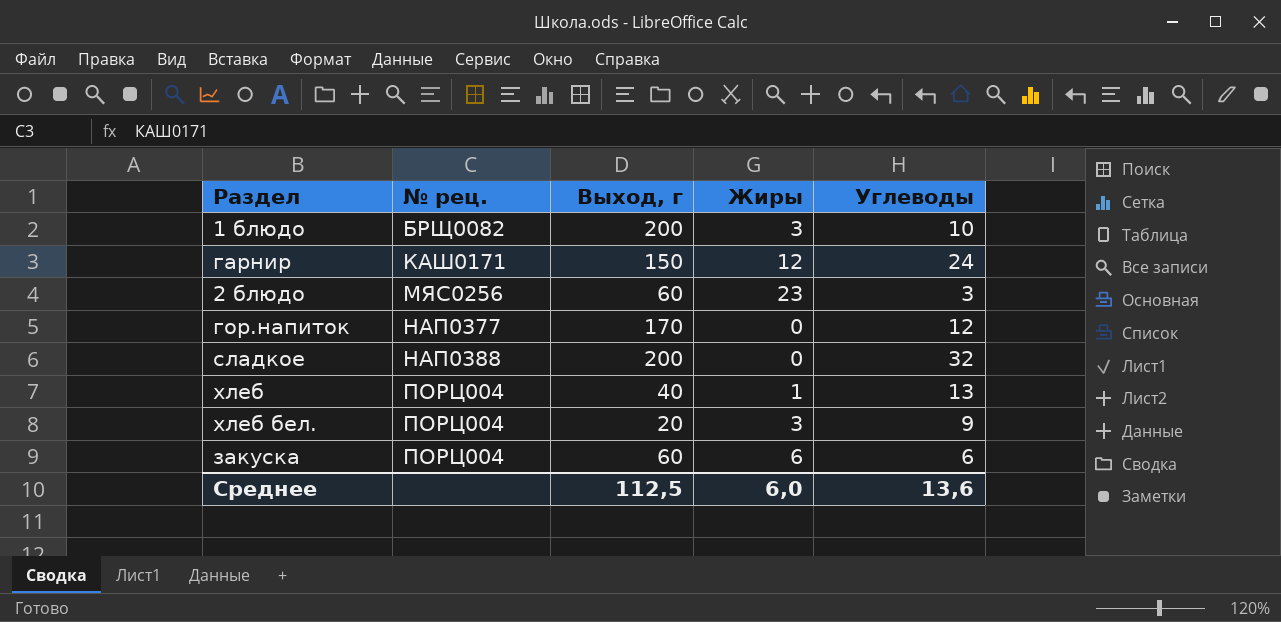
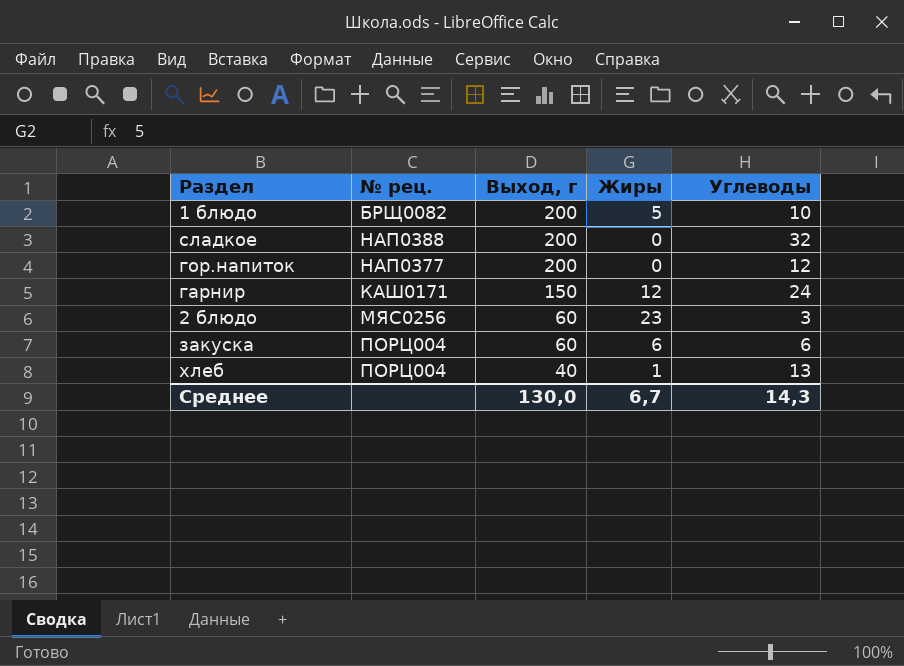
row order: № рец. ascending -> Выход, г descending
row хлеб бел.: ПОРЦ004 | 20 | 3 | 9 -> none
1 блюдо | Жиры: 3 -> 5
гор.напиток | Выход, г: 170 -> 200
Среднее | Выход, г: 112,5 -> 130,0
Среднее | Жиры: 6,0 -> 6,7
Среднее | Углеводы: 13,6 -> 14,3

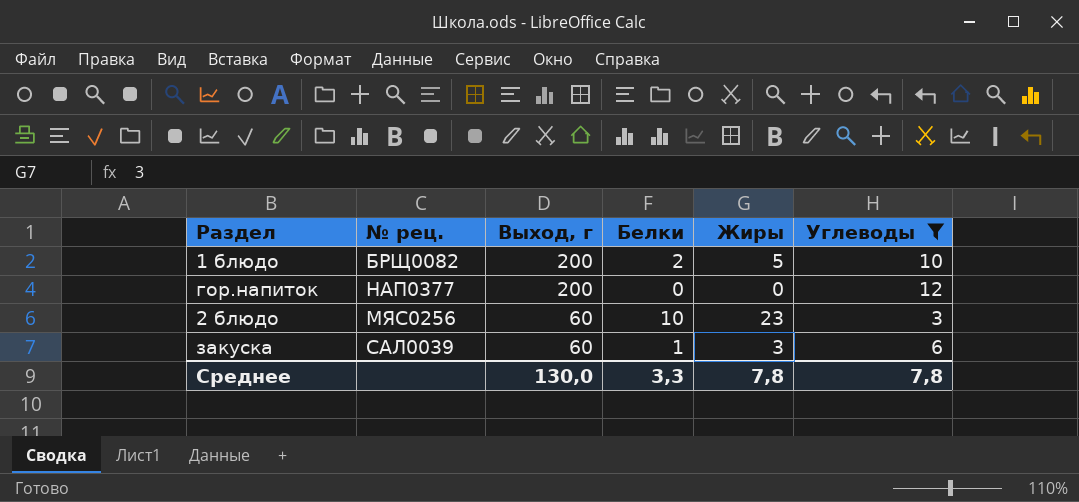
filter: none -> Углеводы <= 12
column Белки | position: none -> 4
закуска | № рец.: ПОРЦ004 -> САЛ0039
закуска | Жиры: 6 -> 3
Среднее | Жиры: 6,7 -> 7,8
Среднее | Углеводы: 14,3 -> 7,8

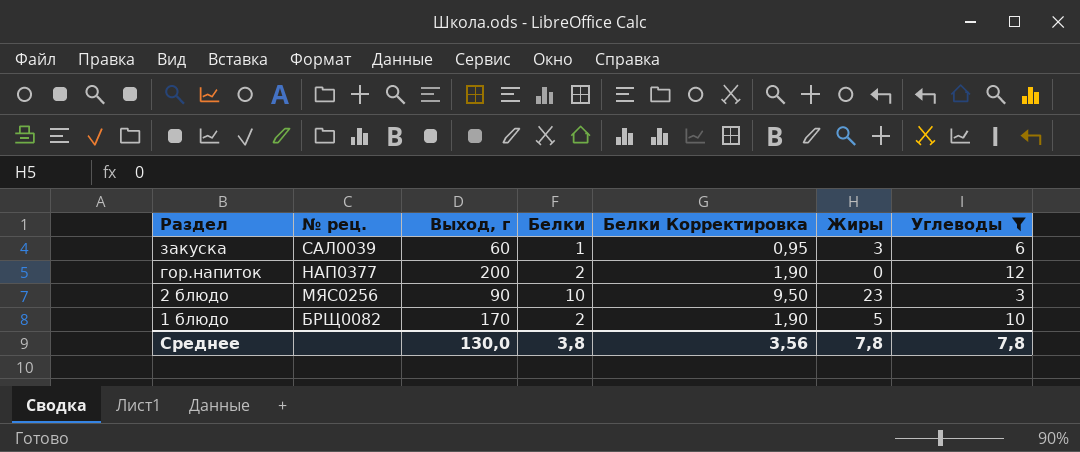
row order: Выход, г descending -> Раздел descending
column Белки Корректировка | formula: none -> [Белки] * 0,95
гор.напиток | Белки: 0 -> 2
2 блюдо | Выход, г: 60 -> 90
1 блюдо | Выход, г: 200 -> 170
Среднее | Белки: 3,3 -> 3,8

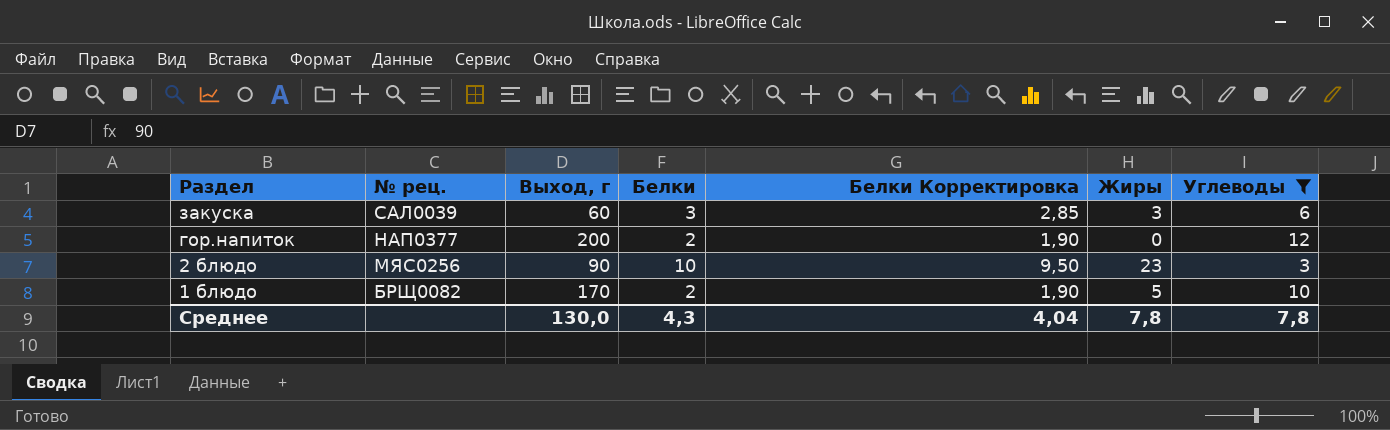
закуска | Белки: 1 -> 3
закуска | Белки Корректировка: 0,95 -> 2,85
Среднее | Белки: 3,8 -> 4,3
Среднее | Белки Корректировка: 3,56 -> 4,04

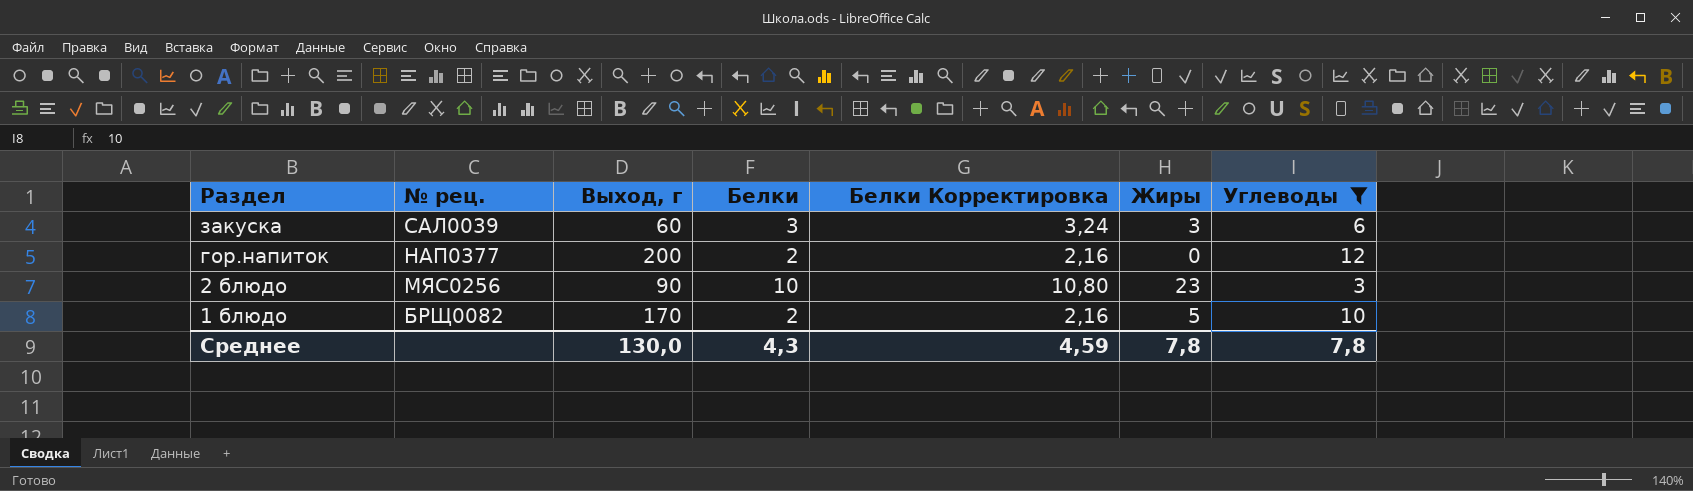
column Белки Корректировка | formula: [Белки] * 0,95 -> [Белки] * 1,08
Среднее | Белки Корректировка: 4,04 -> 4,59

